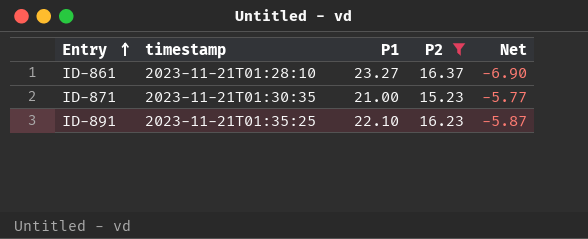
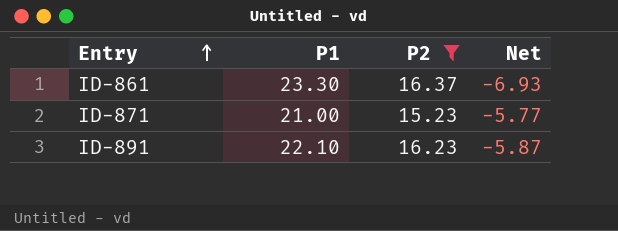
column timestamp | position: 2 -> none
ID-861 | P1: 23.27 -> 23.30
ID-861 | Net: -6.90 -> -6.93

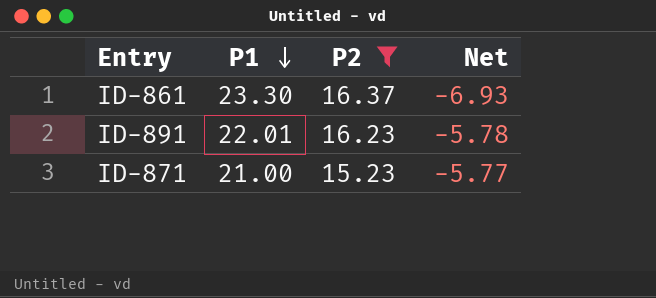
row order: Entry ascending -> P1 descending
ID-891 | P1: 22.10 -> 22.01
ID-891 | Net: -5.87 -> -5.78

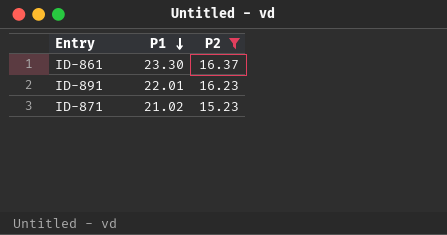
column Net | formula: [P2] - [P1] -> none
ID-871 | P1: 21.00 -> 21.02

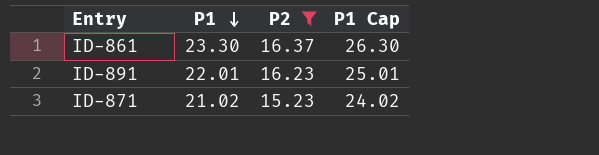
column P1 Cap | formula: none -> [P1] + 3

